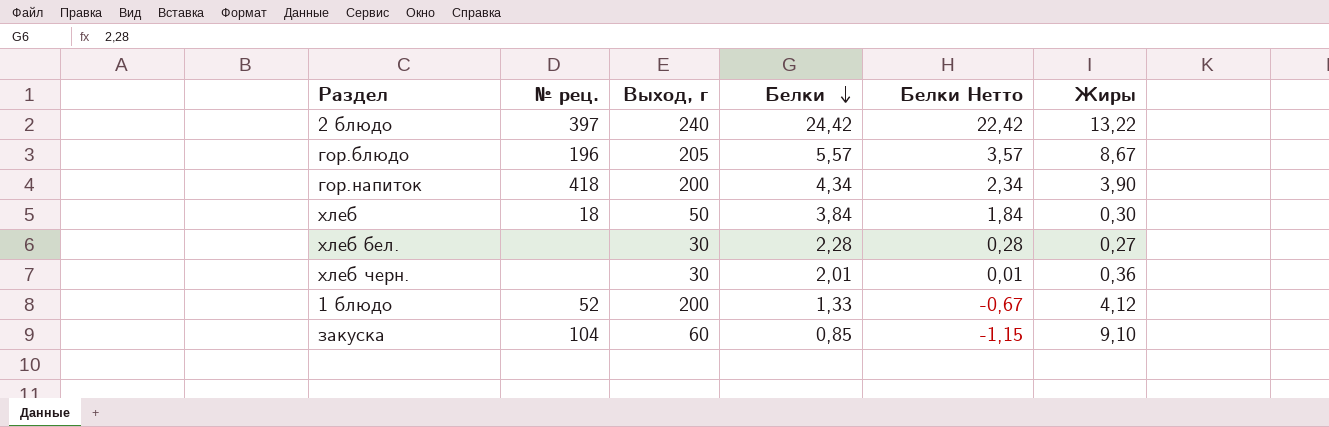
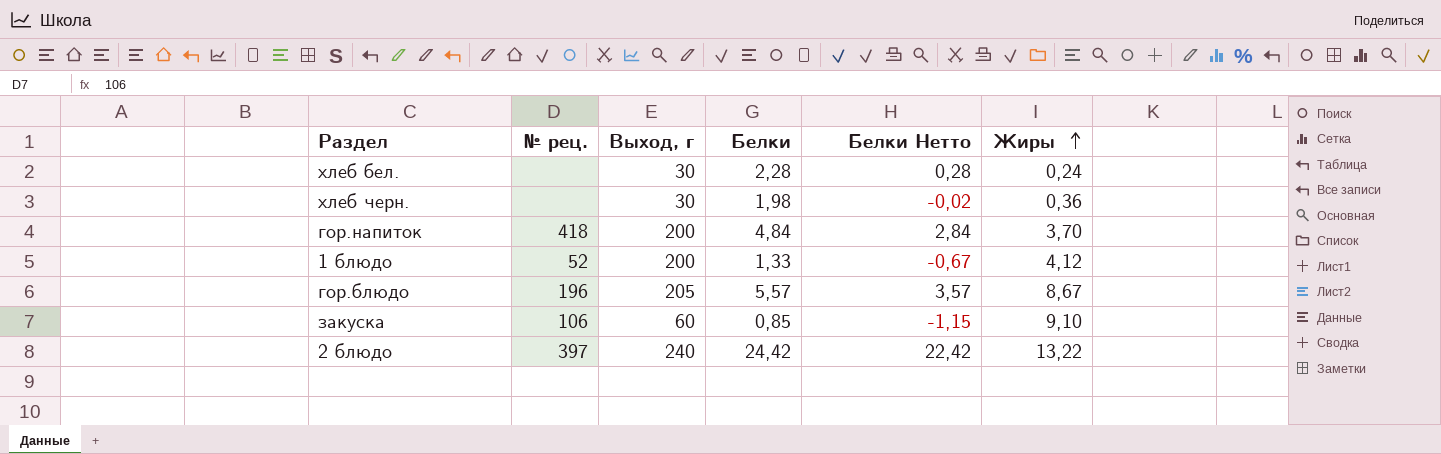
row order: Белки descending -> Жиры ascending
row хлеб: 18 | 50 | 3,84 | 1,84 | 0,30 -> none
хлеб бел. | Жиры: 0,27 -> 0,24
хлеб черн. | Белки: 2,01 -> 1,98
хлеб черн. | Белки Нетто: 0,01 -> -0,02
гор.напиток | Белки: 4,34 -> 4,84
гор.напиток | Белки Нетто: 2,34 -> 2,84
гор.напиток | Жиры: 3,90 -> 3,70
закуска | № рец.: 104 -> 106

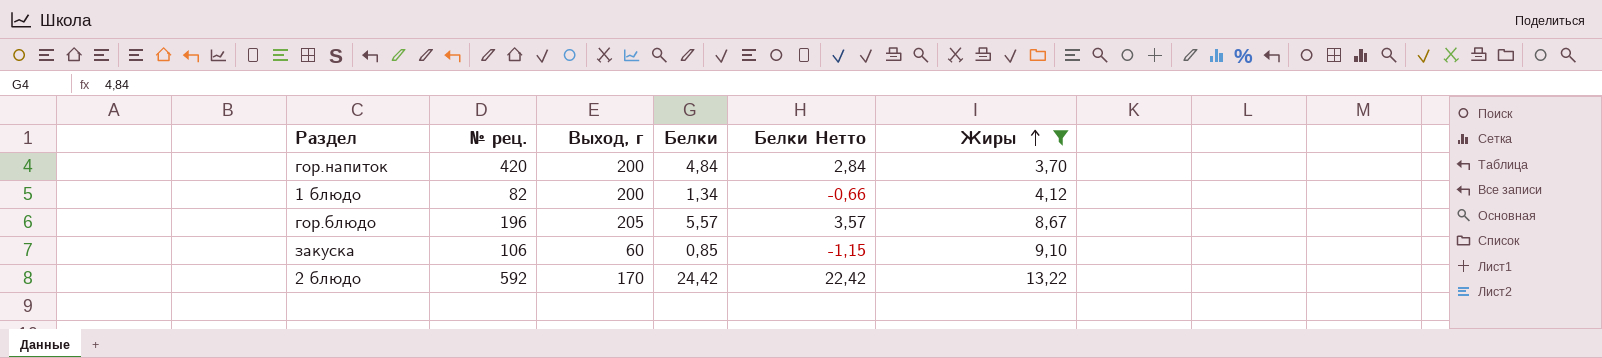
filter: none -> Жиры >= 3,70
гор.напиток | № рец.: 418 -> 420
1 блюдо | № рец.: 52 -> 82
1 блюдо | Белки: 1,33 -> 1,34
1 блюдо | Белки Нетто: -0,67 -> -0,66
2 блюдо | № рец.: 397 -> 592
2 блюдо | Выход, г: 240 -> 170

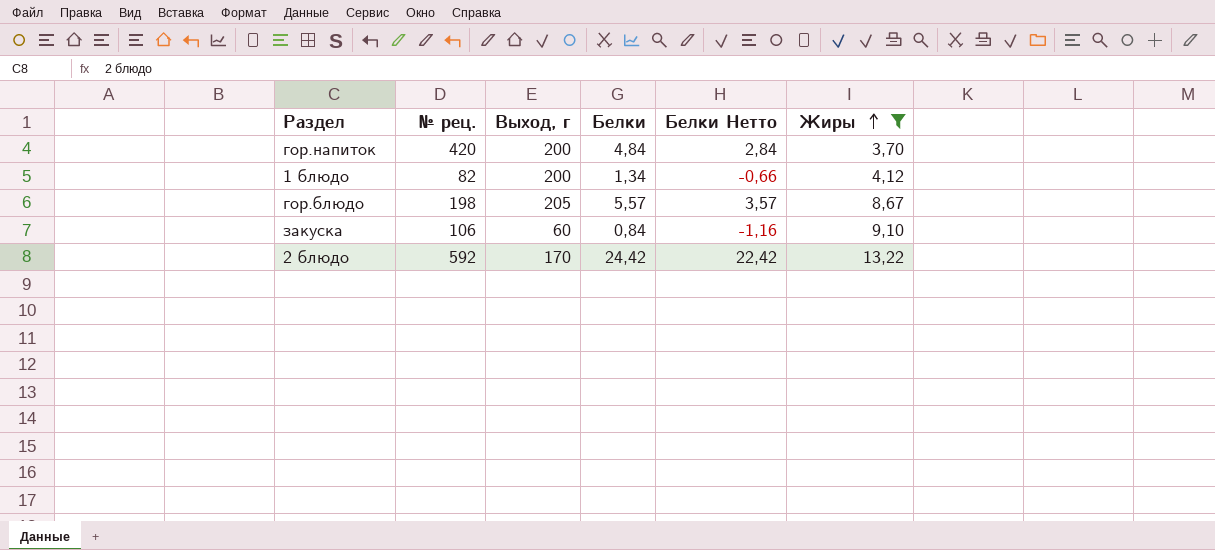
гор.блюдо | № рец.: 196 -> 198
закуска | Белки: 0,85 -> 0,84
закуска | Белки Нетто: -1,15 -> -1,16

